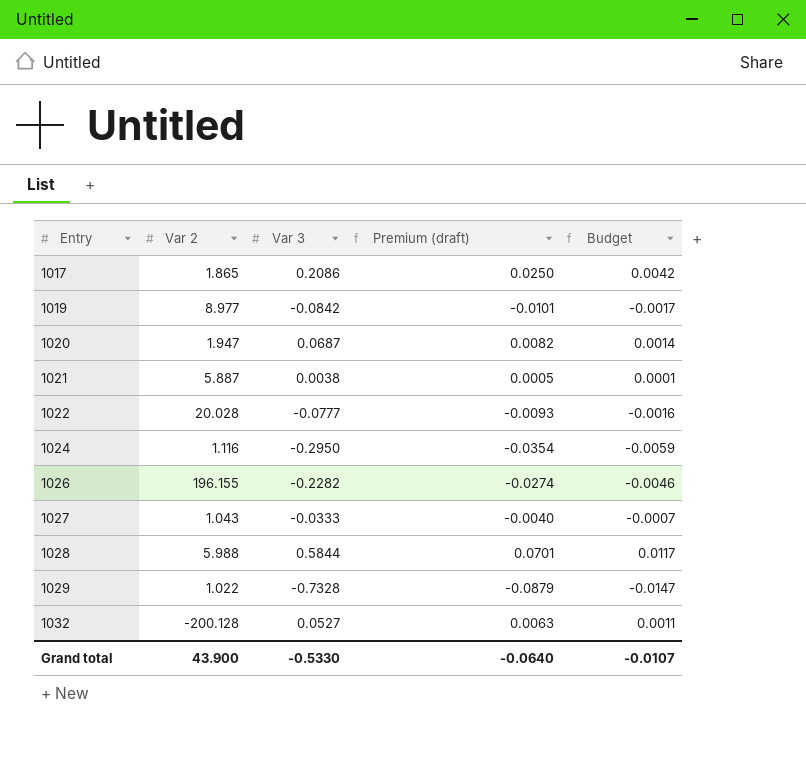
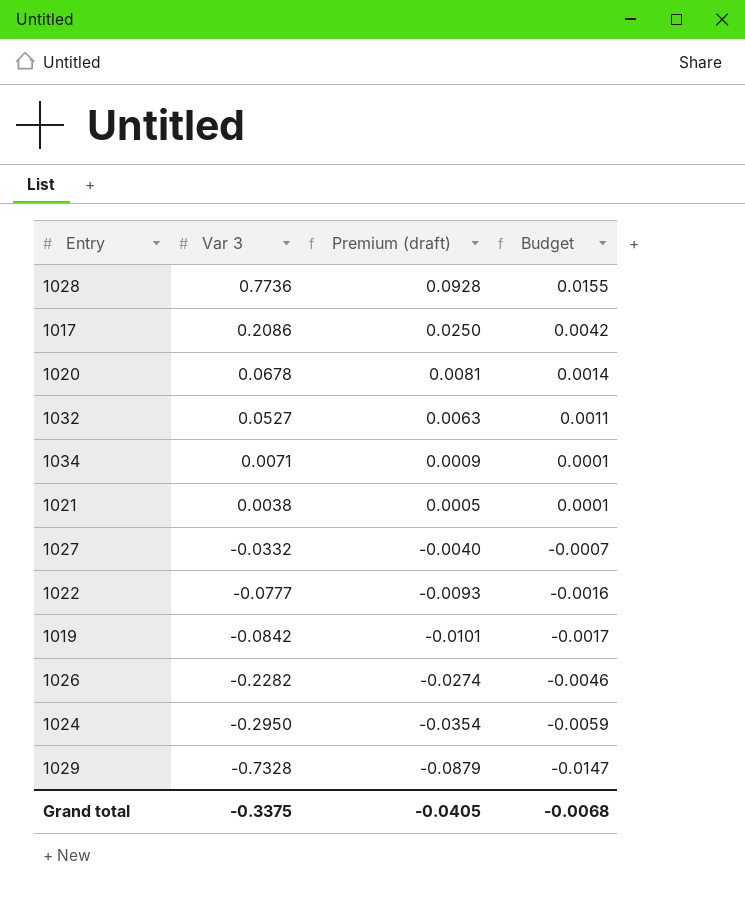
row order: Entry ascending -> Var 3 descending
column Var 2 | position: 2 -> none
1028 | Var 3: 0.5844 -> 0.7736
1028 | Premium (draft): 0.0701 -> 0.0928
1028 | Budget: 0.0117 -> 0.0155
1020 | Var 3: 0.0687 -> 0.0678
1020 | Premium (draft): 0.0082 -> 0.0081
row 1034: none -> 0.0071 | 0.0009 | 0.0001
1027 | Var 3: -0.0333 -> -0.0332
Grand total | Var 3: -0.5330 -> -0.3375
Grand total | Premium (draft): -0.0640 -> -0.0405
Grand total | Budget: -0.0107 -> -0.0068

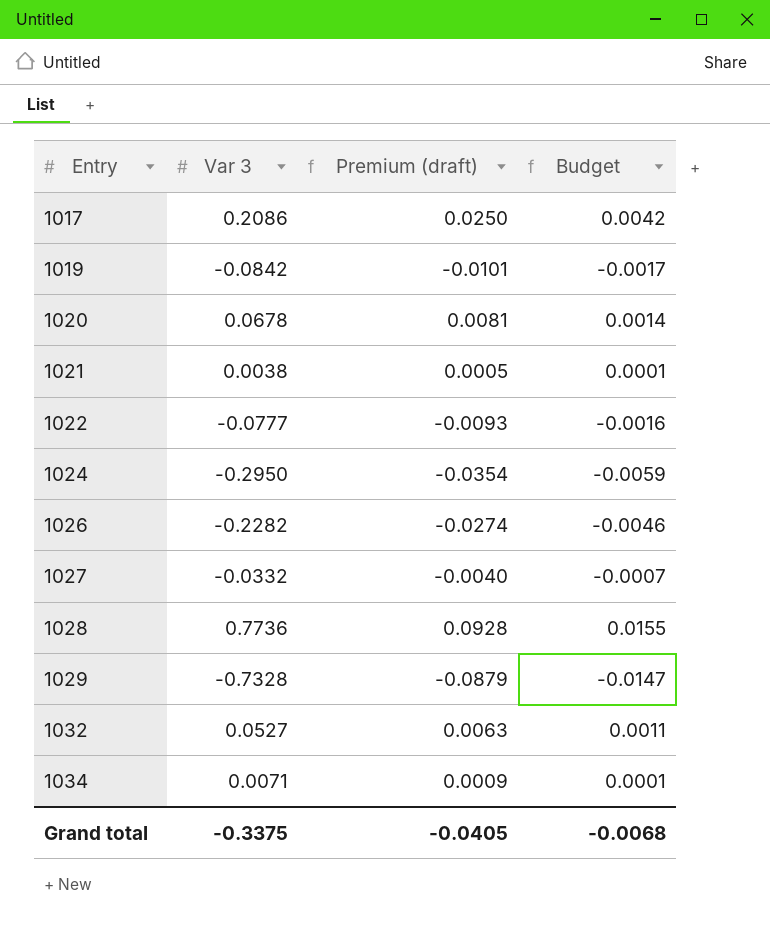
row order: Var 3 descending -> Entry ascending

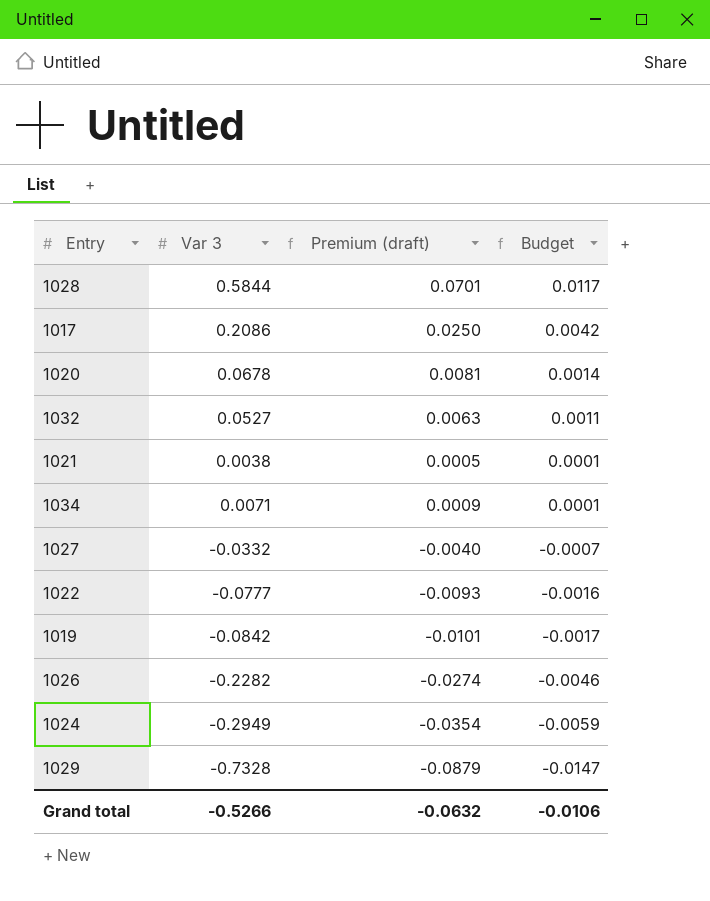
row order: Entry ascending -> Budget descending
1028 | Var 3: 0.7736 -> 0.5844
1028 | Premium (draft): 0.0928 -> 0.0701
1028 | Budget: 0.0155 -> 0.0117
1024 | Var 3: -0.2950 -> -0.2949
Grand total | Var 3: -0.3375 -> -0.5266
Grand total | Premium (draft): -0.0405 -> -0.0632
Grand total | Budget: -0.0068 -> -0.0106

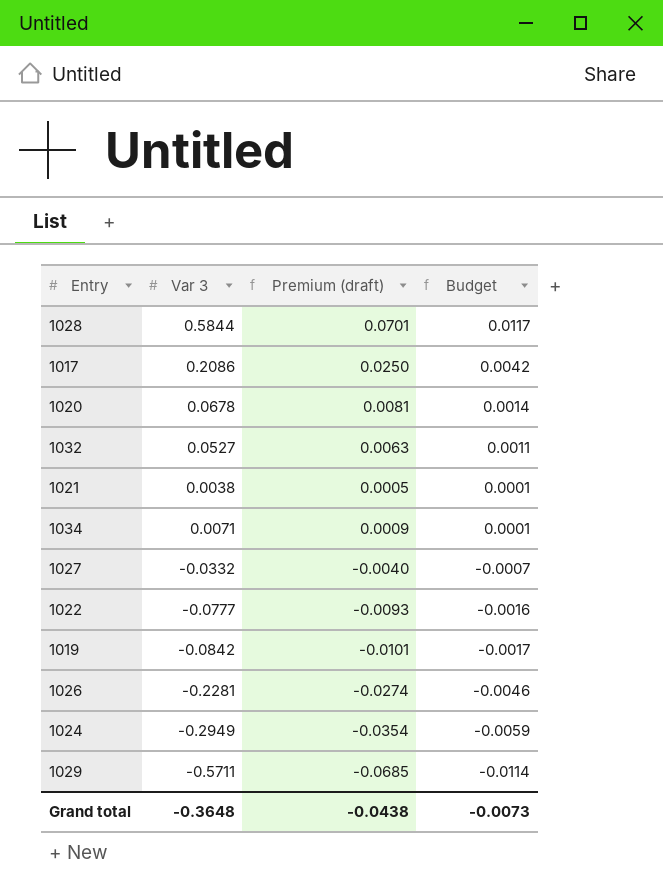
1026 | Var 3: -0.2282 -> -0.2281
1029 | Var 3: -0.7328 -> -0.5711
1029 | Premium (draft): -0.0879 -> -0.0685
1029 | Budget: -0.0147 -> -0.0114
Grand total | Var 3: -0.5266 -> -0.3648
Grand total | Premium (draft): -0.0632 -> -0.0438
Grand total | Budget: -0.0106 -> -0.0073

